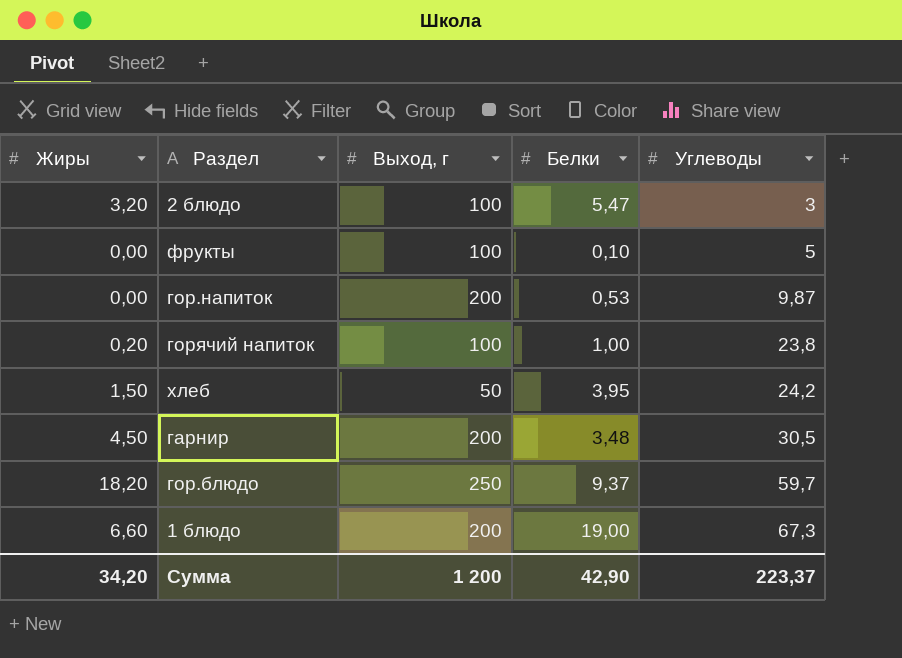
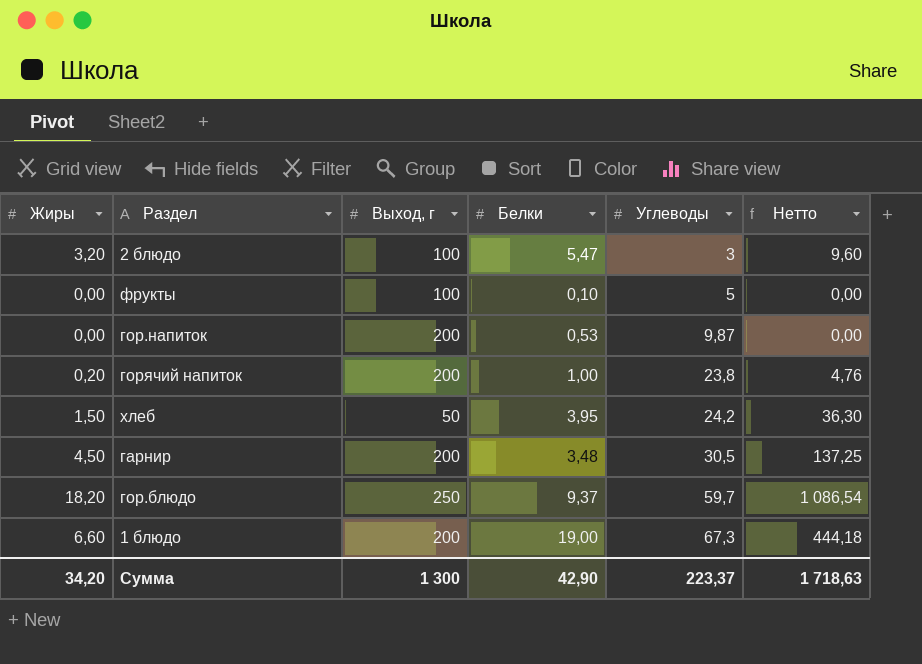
column Нетто | formula: none -> [Жиры] * [Углеводы]
горячий напиток | Выход, г: 100 -> 200
Сумма | Выход, г: 1 200 -> 1 300

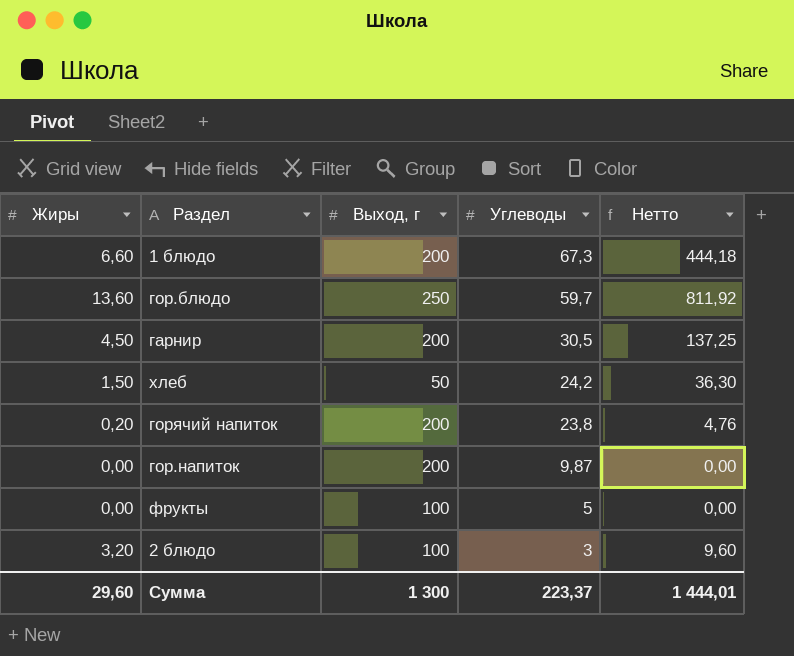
row order: Углеводы ascending -> Углеводы descending
column Белки | position: 4 -> none
гор.блюдо | Жиры: 18,20 -> 13,60
гор.блюдо | Нетто: 1 086,54 -> 811,92
Сумма | Жиры: 34,20 -> 29,60
Сумма | Нетто: 1 718,63 -> 1 444,01

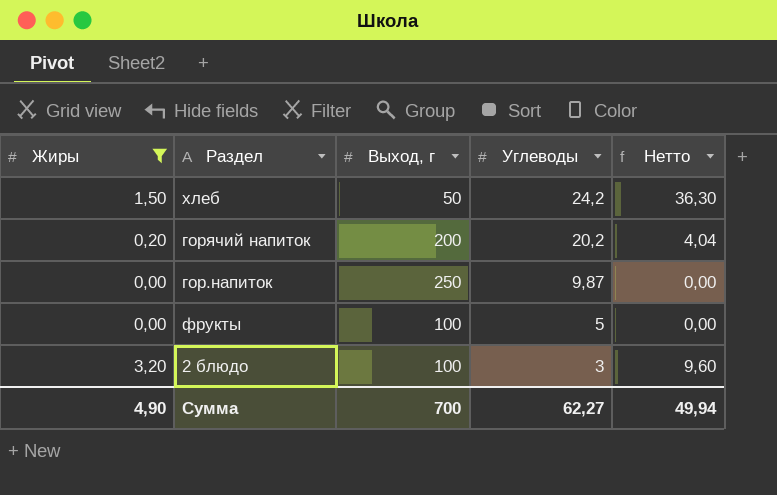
filter: none -> Жиры <= 3,20
горячий напиток | Углеводы: 23,8 -> 20,2
горячий напиток | Нетто: 4,76 -> 4,04
гор.напиток | Выход, г: 200 -> 250
Сумма | Жиры: 29,60 -> 4,90
Сумма | Выход, г: 1 300 -> 700
Сумма | Углеводы: 223,37 -> 62,27
Сумма | Нетто: 1 444,01 -> 49,94

